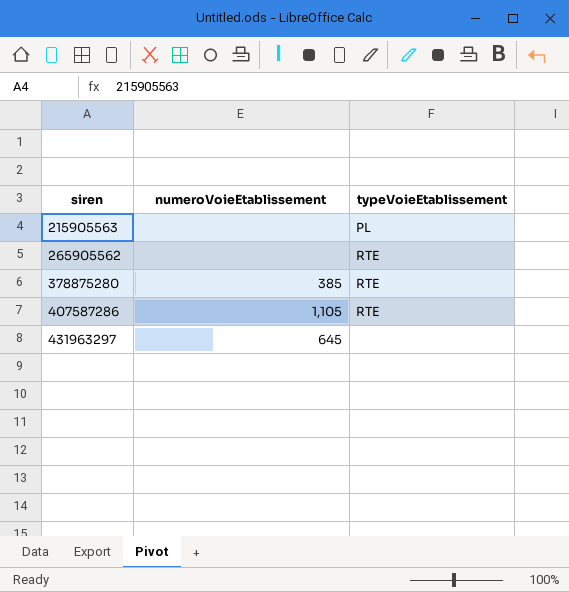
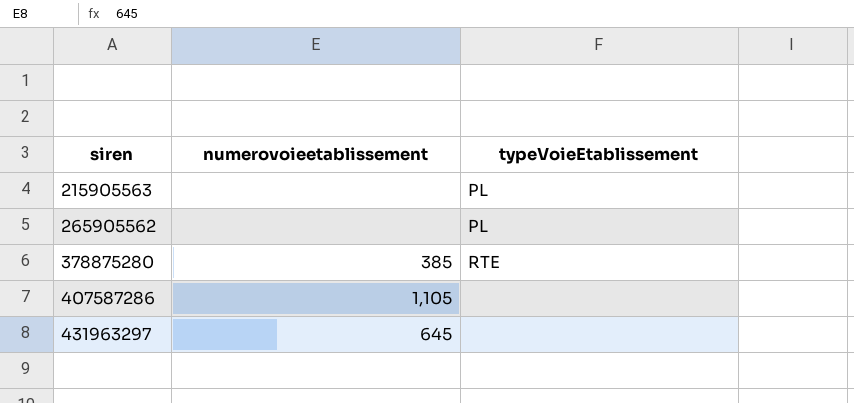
column name: numeroVoieEtablissement -> numerovoieetablissement
265905562 | typeVoieEtablissement: RTE -> PL
407587286 | typeVoieEtablissement: RTE -> none

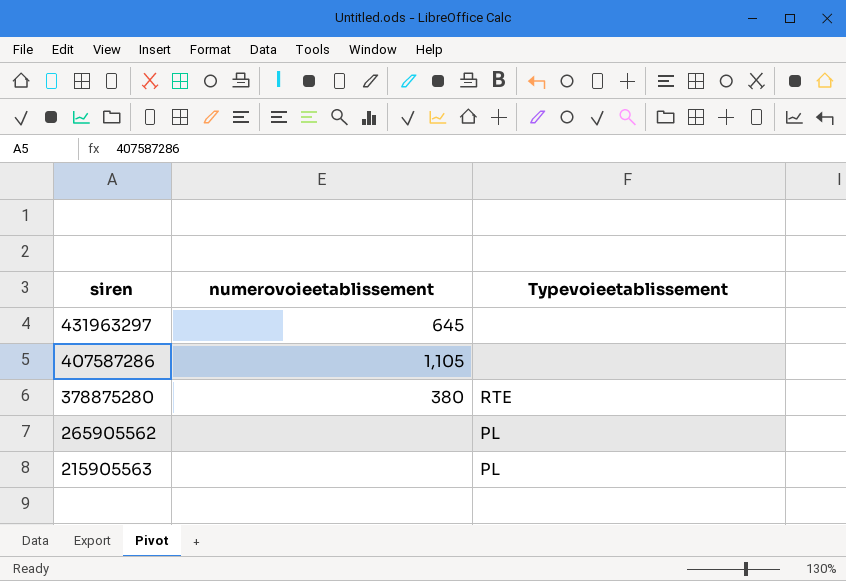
row order: siren ascending -> siren descending
column name: typeVoieEtablissement -> Typevoieetablissement
378875280 | numerovoieetablissement: 385 -> 380

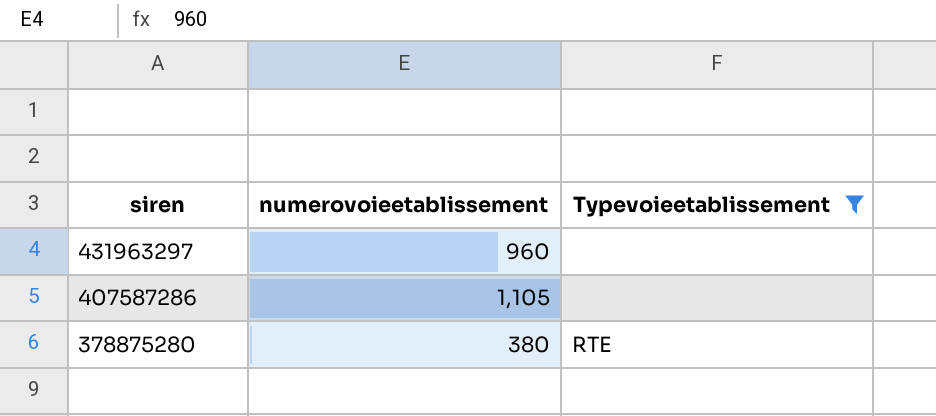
filter: none -> Typevoieetablissement != PL
431963297 | numerovoieetablissement: 645 -> 960

